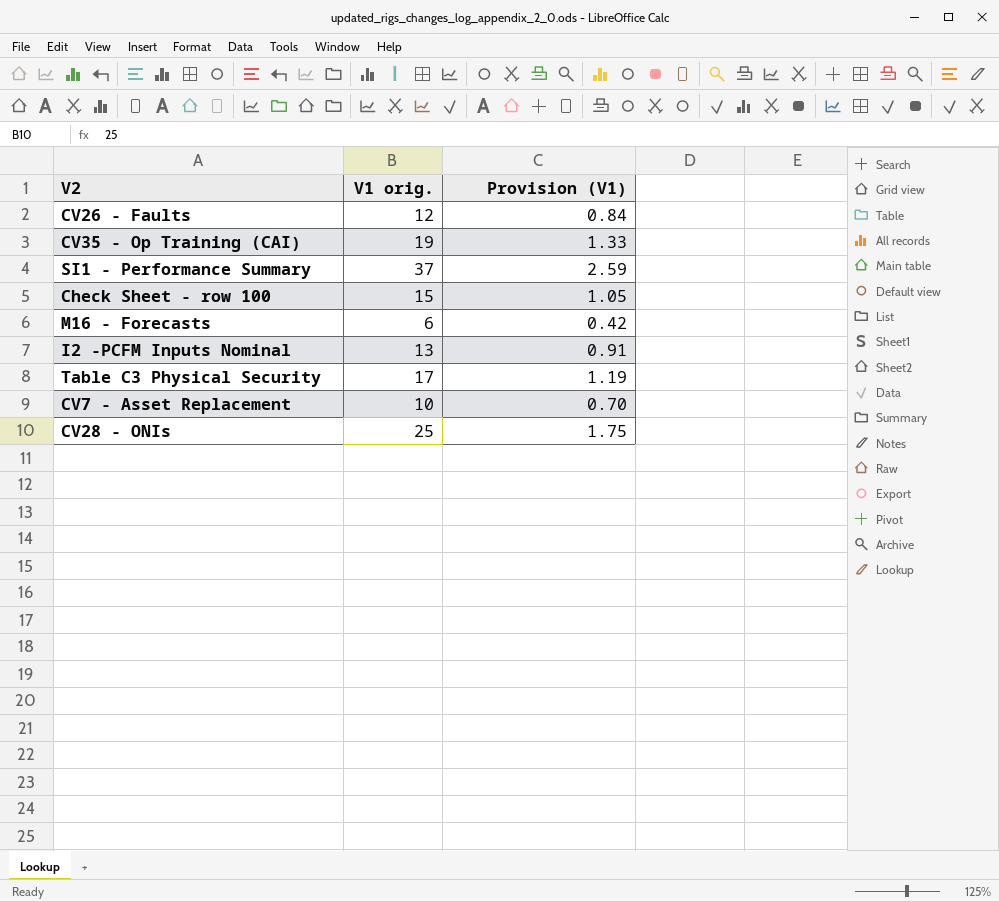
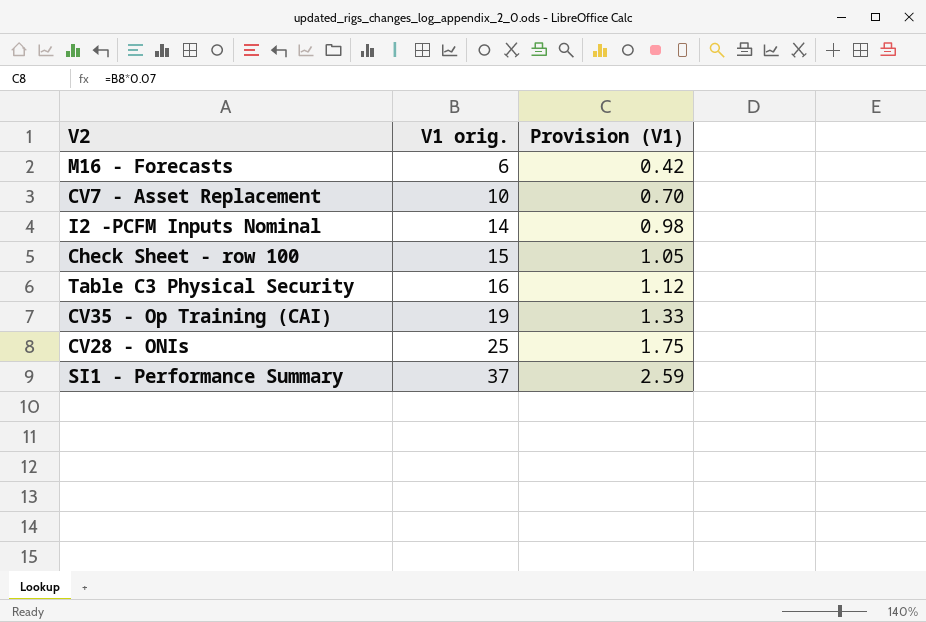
row order: none -> V1 orig. ascending
row CV26 - Faults: 12 | 0.84 -> none
I2 -PCFM Inputs Nominal | V1 orig.: 13 -> 14
I2 -PCFM Inputs Nominal | Provision (V1): 0.91 -> 0.98
Table C3 Physical Security | V1 orig.: 17 -> 16
Table C3 Physical Security | Provision (V1): 1.19 -> 1.12

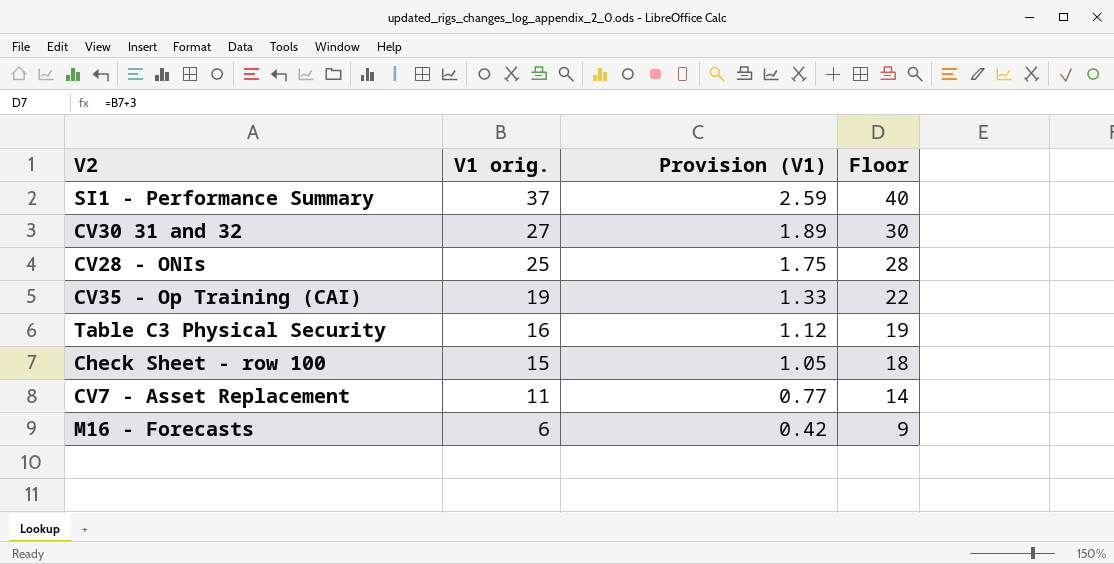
row order: V1 orig. ascending -> V1 orig. descending
column Floor | formula: none -> [V1 orig.] + 3
row I2 -PCFM Inputs Nominal: 14 | 0.98 -> none
row CV30 31 and 32: none -> 27 | 1.89 | 30
CV7 - Asset Replacement | V1 orig.: 10 -> 11
CV7 - Asset Replacement | Provision (V1): 0.70 -> 0.77

